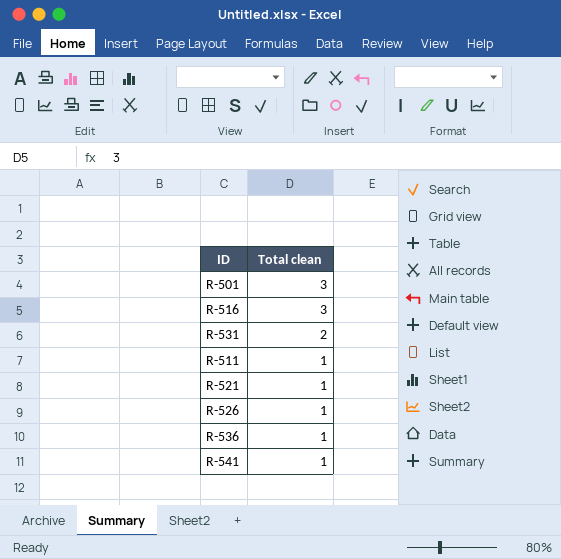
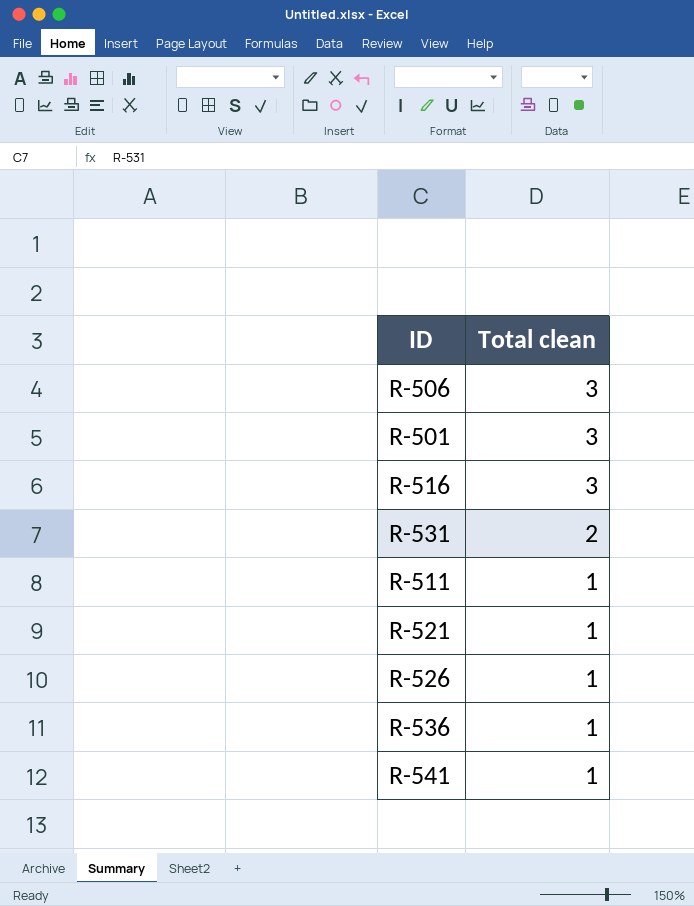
row R-506: none -> 3

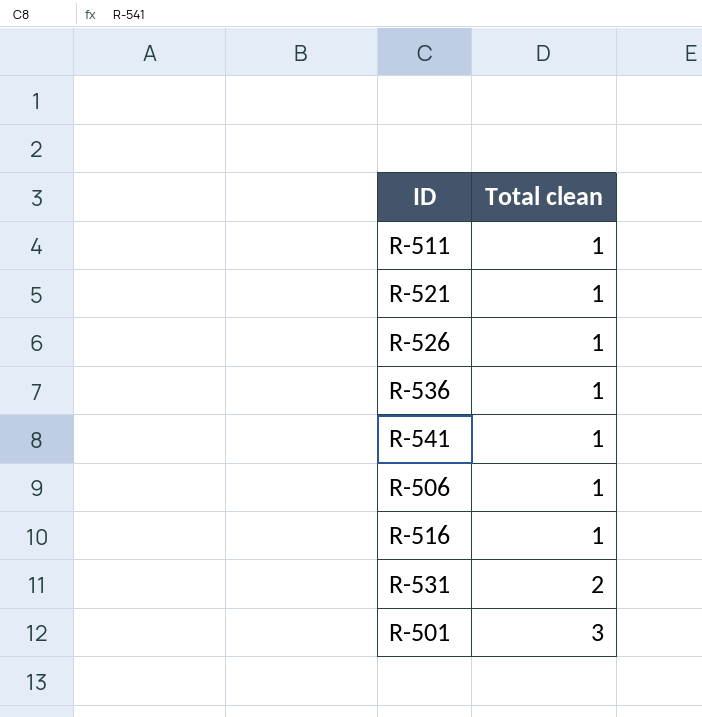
row order: Total clean descending -> Total clean ascending
R-506 | Total clean: 3 -> 1
R-516 | Total clean: 3 -> 1

